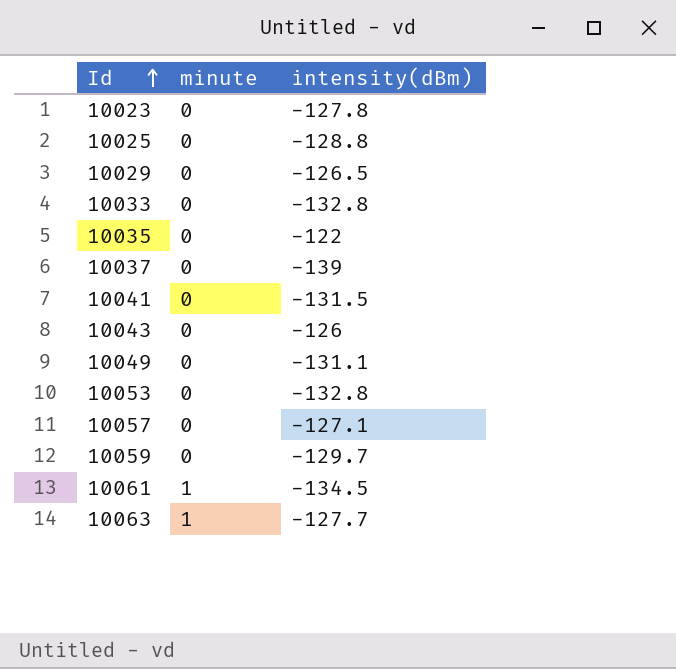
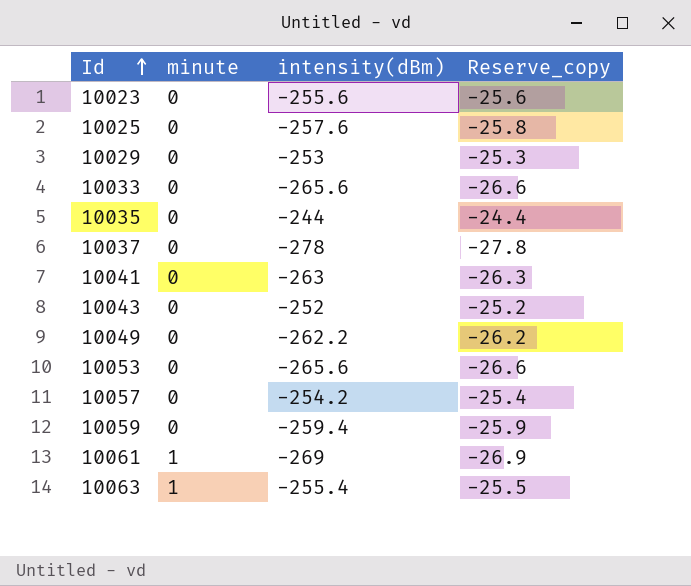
column Reserve_copy | formula: none -> [intensity(dBm)] * 0.1
10023 | intensity(dBm): -127.8 -> -255.6
10025 | intensity(dBm): -128.8 -> -257.6
10029 | intensity(dBm): -126.5 -> -253
10033 | intensity(dBm): -132.8 -> -265.6
10035 | intensity(dBm): -122 -> -244
10037 | intensity(dBm): -139 -> -278
10041 | intensity(dBm): -131.5 -> -263
10043 | intensity(dBm): -126 -> -252
10049 | intensity(dBm): -131.1 -> -262.2
10053 | intensity(dBm): -132.8 -> -265.6
10057 | intensity(dBm): -127.1 -> -254.2
10059 | intensity(dBm): -129.7 -> -259.4
10061 | intensity(dBm): -134.5 -> -269
10063 | intensity(dBm): -127.7 -> -255.4

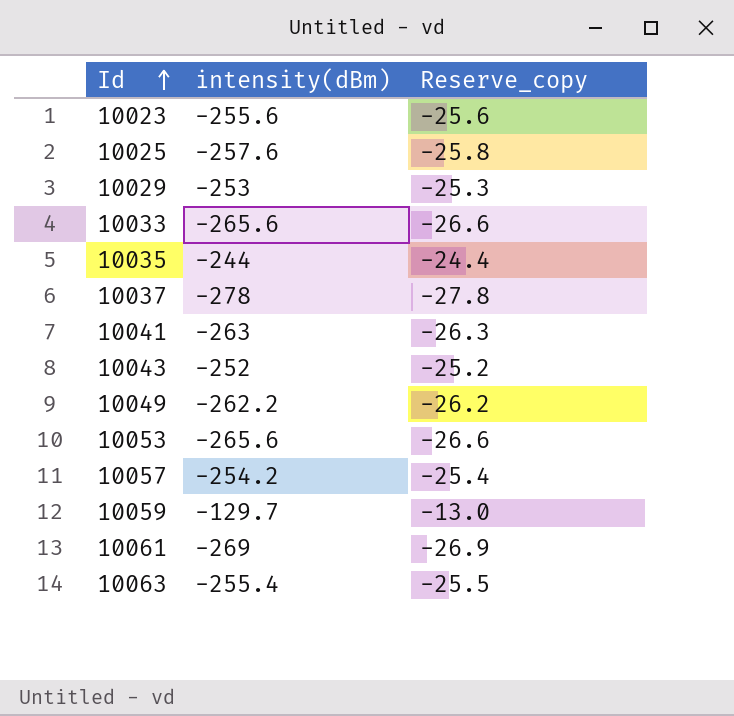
column minute | position: 2 -> none
10059 | intensity(dBm): -259.4 -> -129.7
10059 | Reserve_copy: -25.9 -> -13.0

